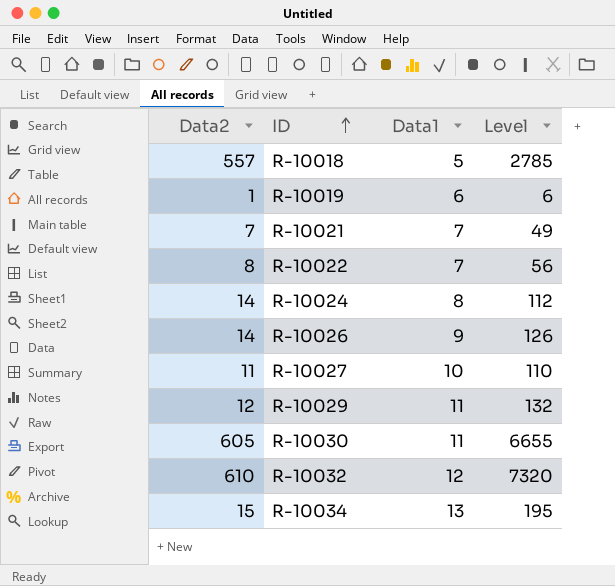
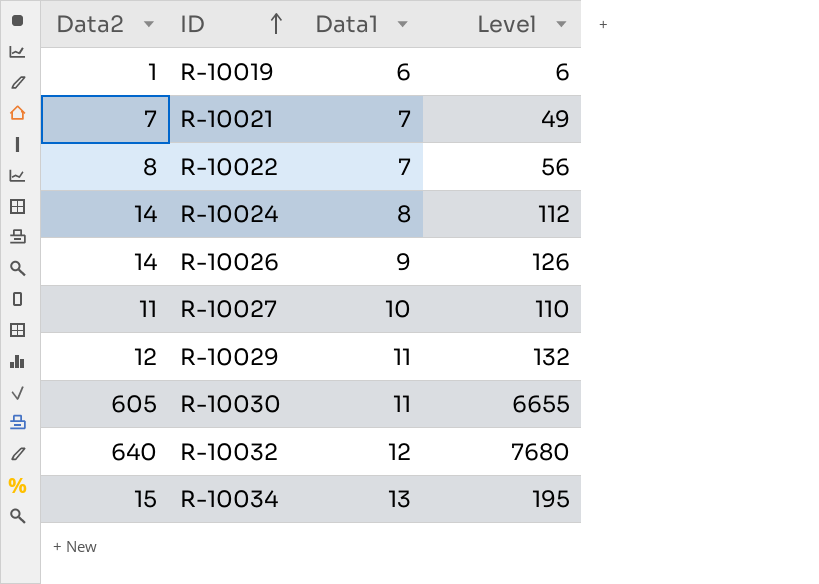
row R-10018: 557 | 5 | 2785 -> none
R-10032 | Data2: 610 -> 640
R-10032 | Level: 7320 -> 7680

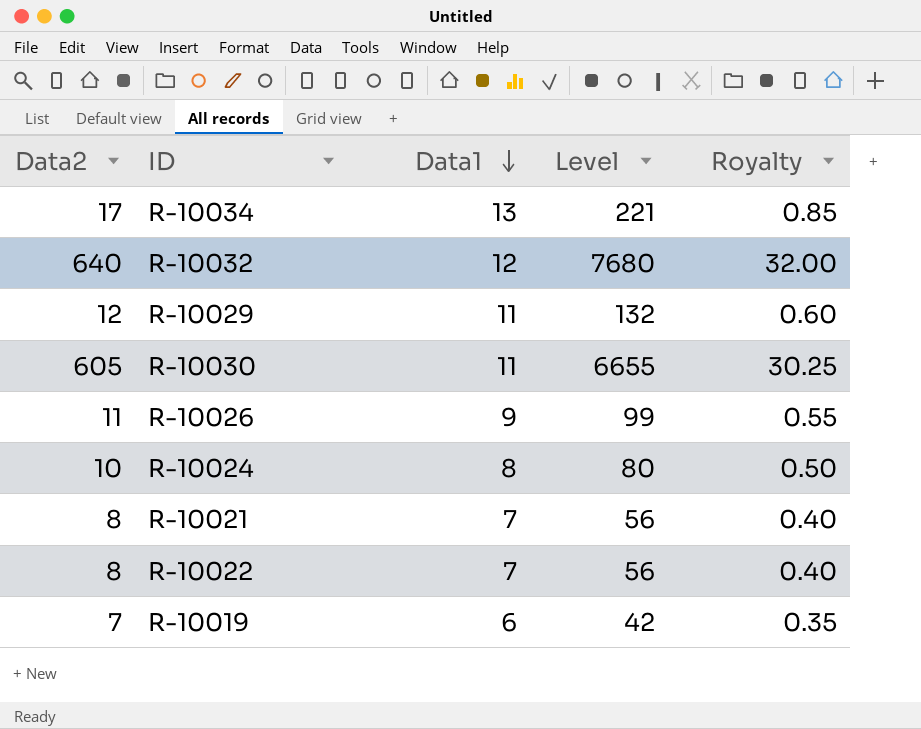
row order: ID ascending -> Data1 descending
column Royalty | formula: none -> [Data2] * 0.05
row R-10027: 11 | 10 | 110 -> none
R-10034 | Data2: 15 -> 17
R-10034 | Level: 195 -> 221
R-10026 | Data2: 14 -> 11
R-10026 | Level: 126 -> 99
R-10024 | Data2: 14 -> 10
R-10024 | Level: 112 -> 80
R-10021 | Data2: 7 -> 8
R-10021 | Level: 49 -> 56
R-10019 | Data2: 1 -> 7
R-10019 | Level: 6 -> 42

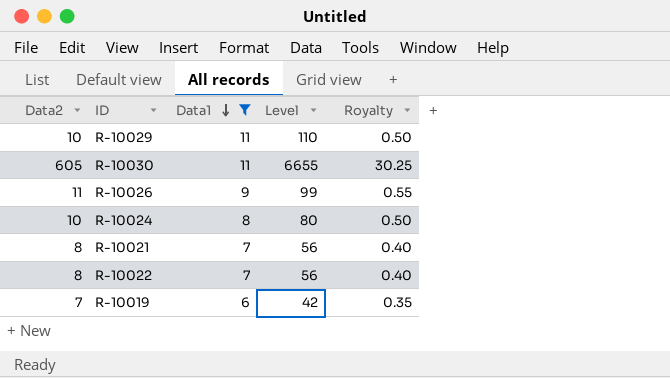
filter: none -> Data1 <= 11
R-10029 | Data2: 12 -> 10
R-10029 | Level: 132 -> 110
R-10029 | Royalty: 0.60 -> 0.50

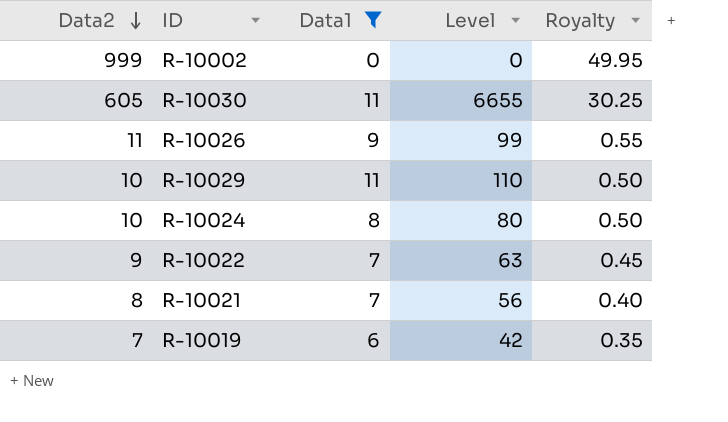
row order: Data1 descending -> Data2 descending
row R-10002: none -> 999 | 0 | 0 | 49.95
R-10022 | Data2: 8 -> 9
R-10022 | Level: 56 -> 63
R-10022 | Royalty: 0.40 -> 0.45

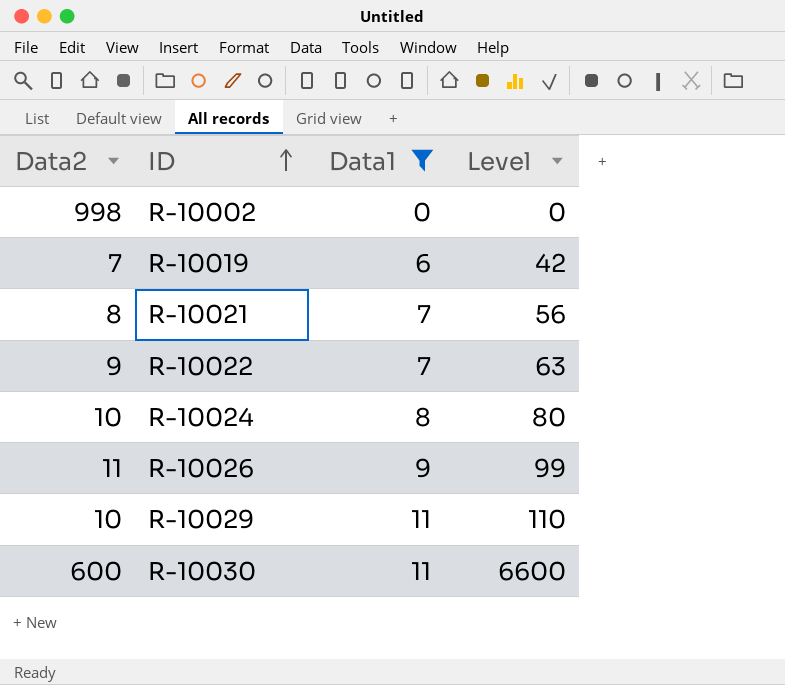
row order: Data2 descending -> ID ascending
column Royalty | formula: [Data2] * 0.05 -> none
R-10002 | Data2: 999 -> 998
R-10030 | Data2: 605 -> 600
R-10030 | Level: 6655 -> 6600

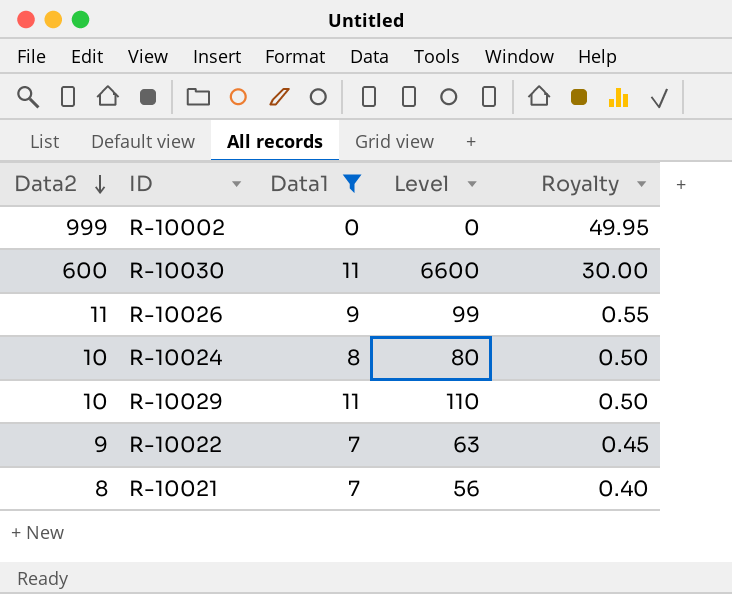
row order: ID ascending -> Data2 descending
column Royalty | formula: none -> [Data2] * 0.05
row R-10019: 7 | 6 | 42 -> none
R-10002 | Data2: 998 -> 999

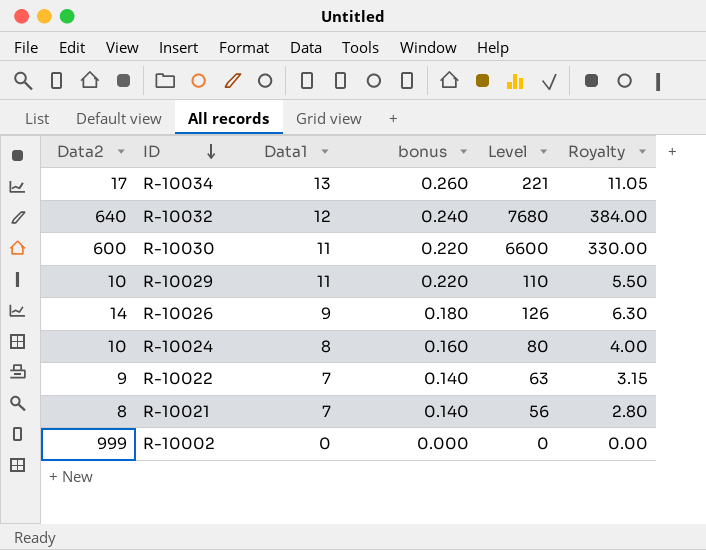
filter: Data1 <= 11 -> none
row order: Data2 descending -> ID descending
column bonus | formula: none -> [Data1] * 0.02
column Royalty | formula: [Data2] * 0.05 -> [Level] * 0.05
R-10026 | Data2: 11 -> 14
R-10026 | Level: 99 -> 126

